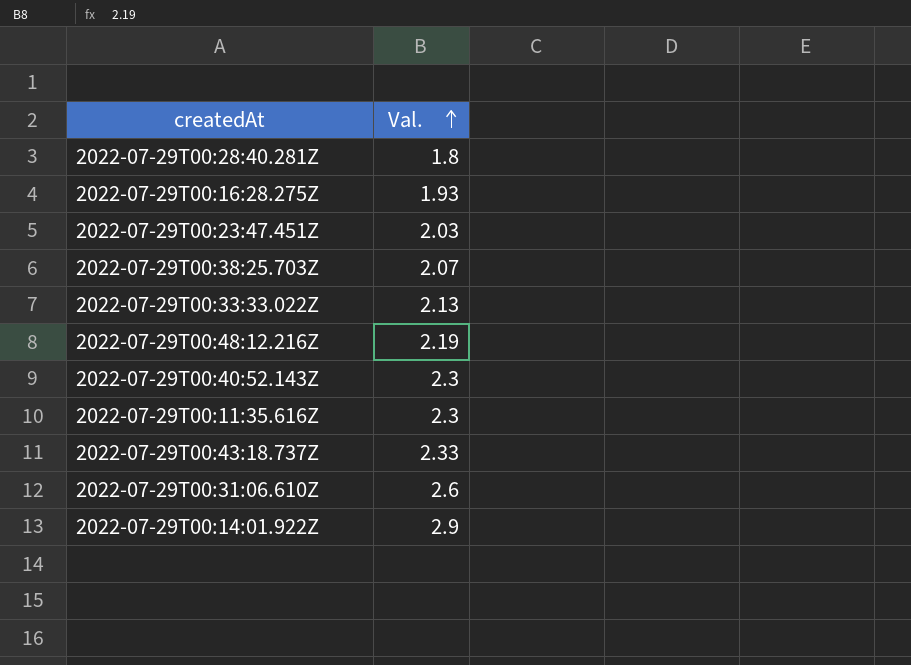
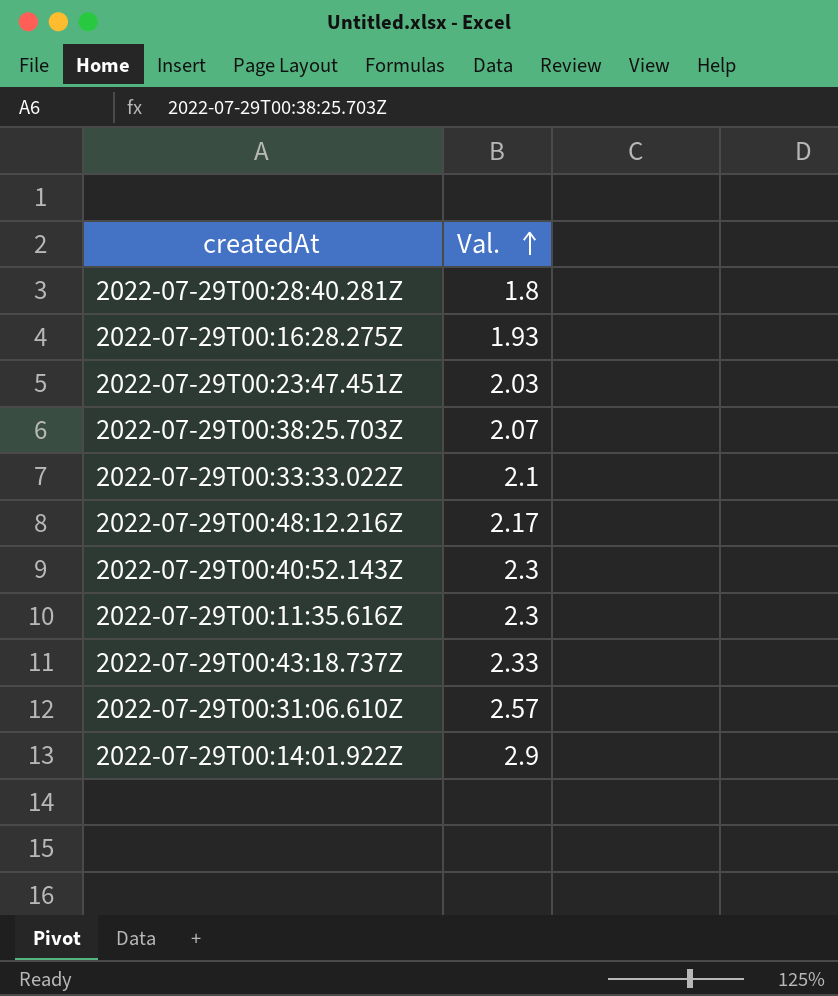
2022-07-29T00:33:33.022Z | Val.: 2.13 -> 2.1
2022-07-29T00:48:12.216Z | Val.: 2.19 -> 2.17
2022-07-29T00:31:06.610Z | Val.: 2.6 -> 2.57

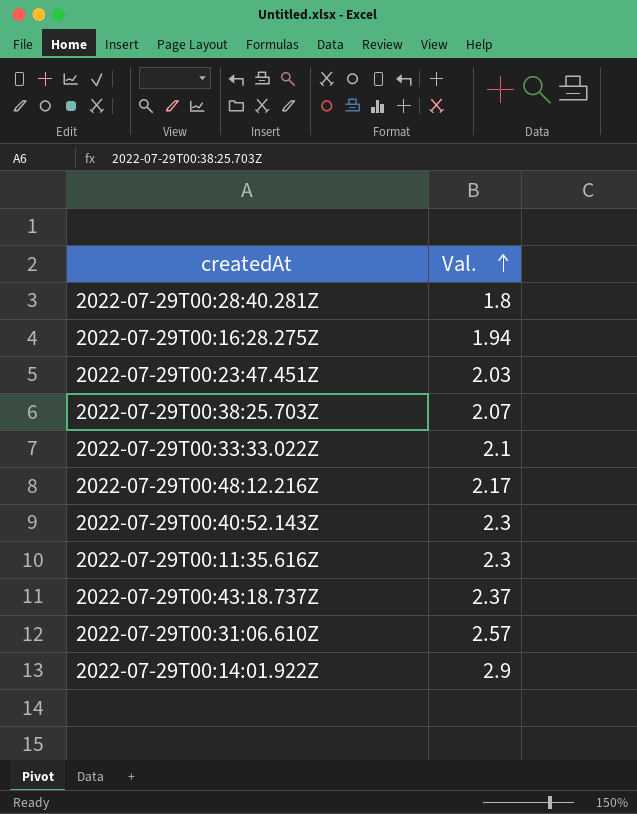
2022-07-29T00:16:28.275Z | Val.: 1.93 -> 1.94
2022-07-29T00:43:18.737Z | Val.: 2.33 -> 2.37

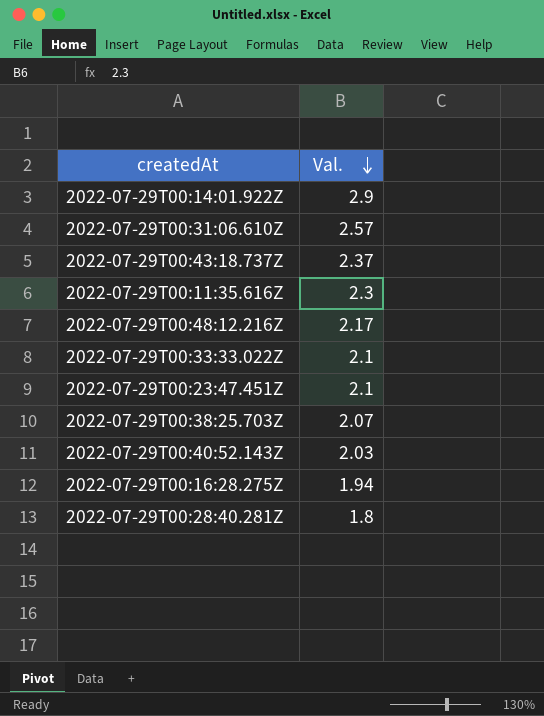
row order: Val. ascending -> Val. descending
2022-07-29T00:23:47.451Z | Val.: 2.03 -> 2.1
2022-07-29T00:40:52.143Z | Val.: 2.3 -> 2.03

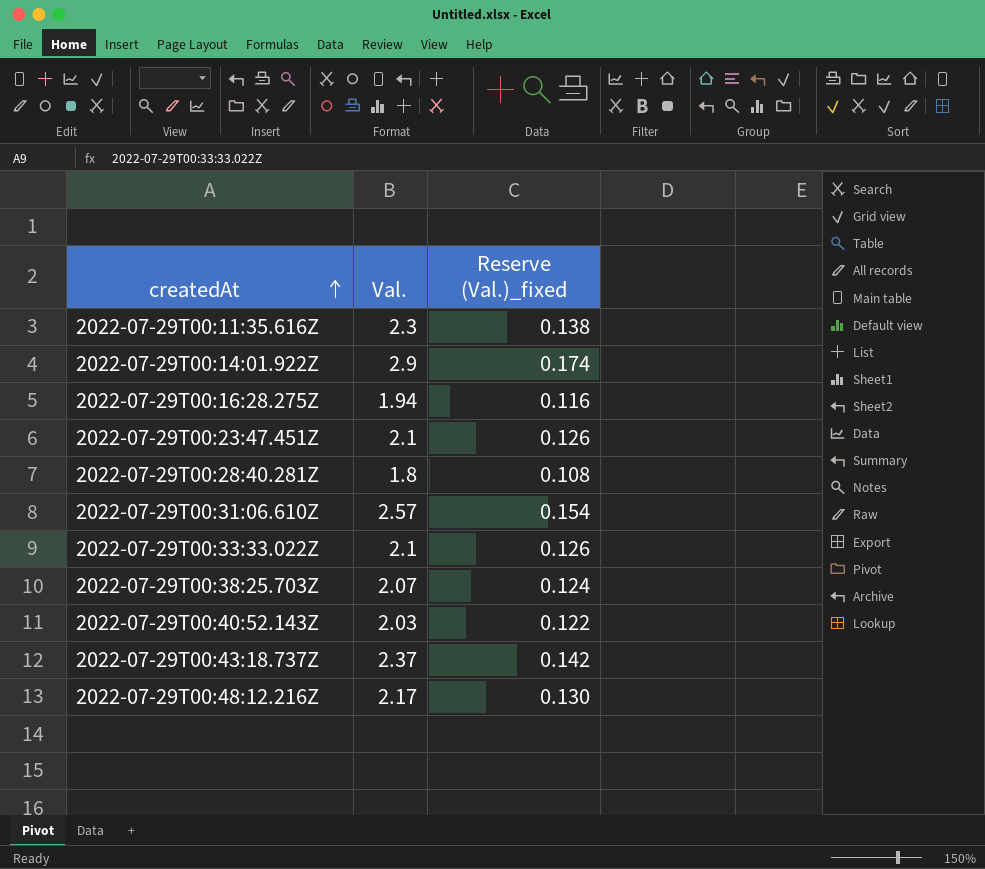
row order: Val. descending -> createdAt ascending
column Reserve (Val.)_fixed | formula: none -> [Val.] * 0.06

